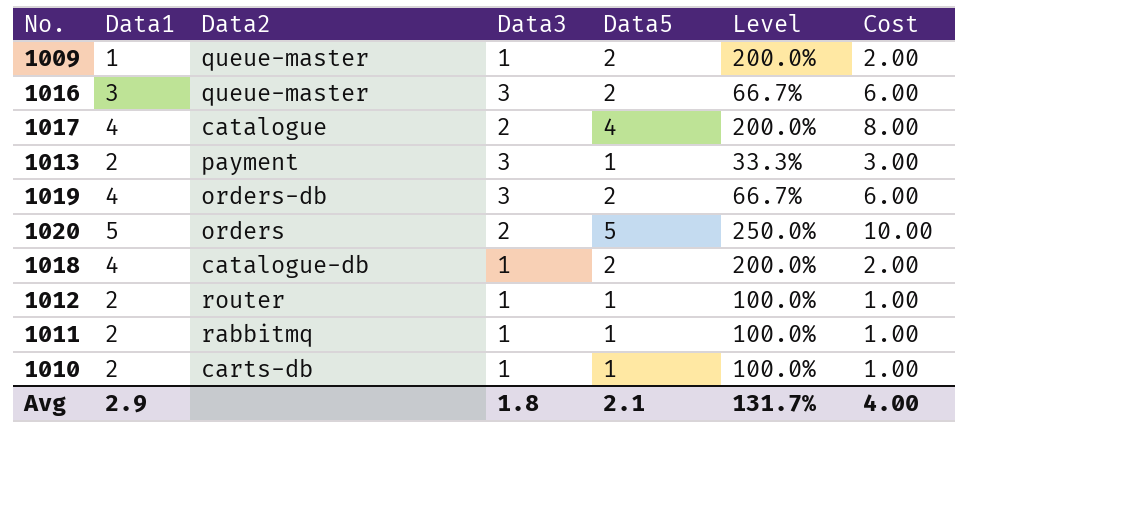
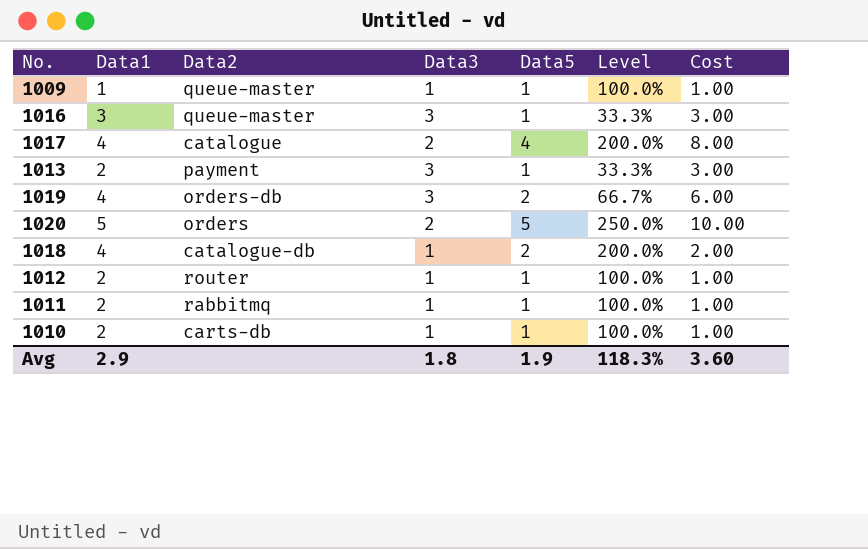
1009 | Data5: 2 -> 1
1009 | Level: 200.0% -> 100.0%
1009 | Cost: 2.00 -> 1.00
1016 | Data5: 2 -> 1
1016 | Level: 66.7% -> 33.3%
1016 | Cost: 6.00 -> 3.00
Avg | Data5: 2.1 -> 1.9
Avg | Level: 131.7% -> 118.3%
Avg | Cost: 4.00 -> 3.60

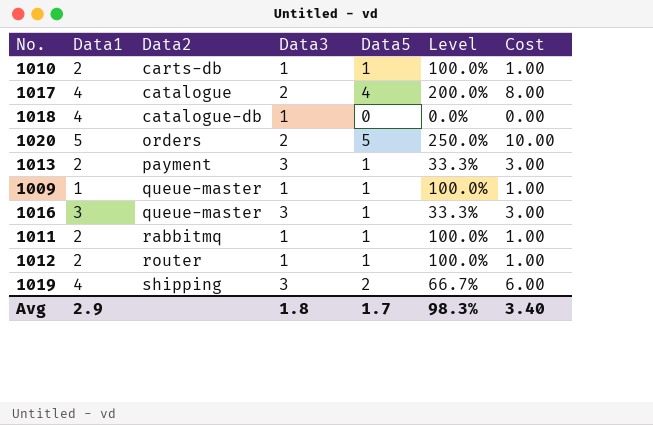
row order: none -> Data2 ascending
1018 | Data5: 2 -> 0
1018 | Level: 200.0% -> 0.0%
1018 | Cost: 2.00 -> 0.00
1019 | Data2: orders-db -> shipping
Avg | Data5: 1.9 -> 1.7
Avg | Level: 118.3% -> 98.3%
Avg | Cost: 3.60 -> 3.40

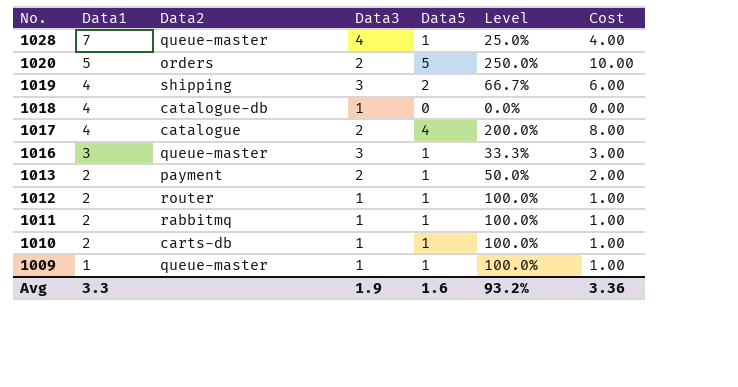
row order: Data2 ascending -> No. descending
row 1028: none -> 7 | queue-master | 4 | 1 | 25.0% | 4.00
1013 | Data3: 3 -> 2
1013 | Level: 33.3% -> 50.0%
1013 | Cost: 3.00 -> 2.00
Avg | Data1: 2.9 -> 3.3
Avg | Data3: 1.8 -> 1.9
Avg | Data5: 1.7 -> 1.6
Avg | Level: 98.3% -> 93.2%
Avg | Cost: 3.40 -> 3.36

